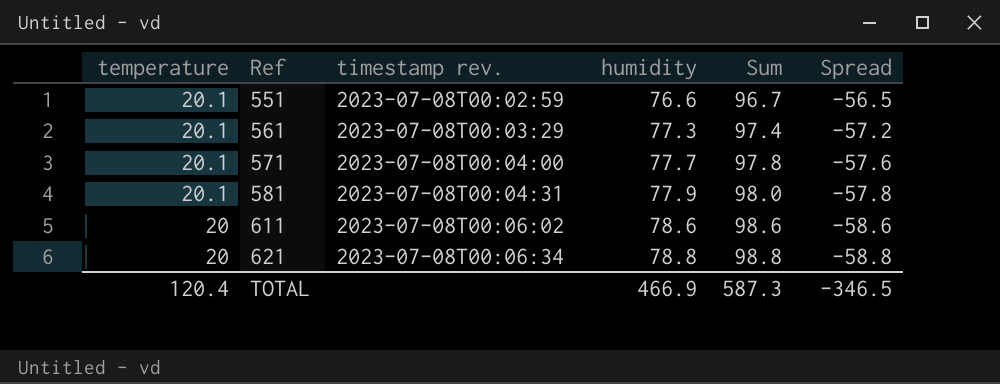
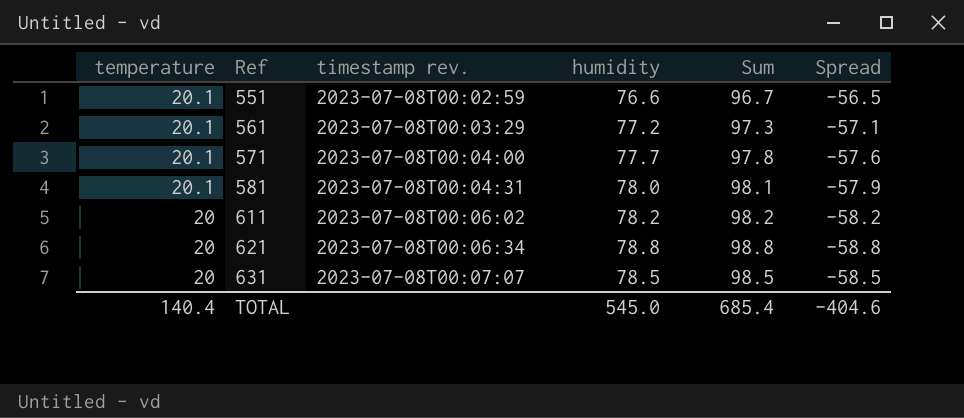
561 | humidity: 77.3 -> 77.2
561 | Sum: 97.4 -> 97.3
561 | Spread: -57.2 -> -57.1
581 | humidity: 77.9 -> 78.0
581 | Sum: 98.0 -> 98.1
581 | Spread: -57.8 -> -57.9
611 | humidity: 78.6 -> 78.2
611 | Sum: 98.6 -> 98.2
611 | Spread: -58.6 -> -58.2
row 631: none -> 20 | 2023-07-08T00:07:07 | 78.5 | 98.5 | -58.5
TOTAL | temperature: 120.4 -> 140.4
TOTAL | humidity: 466.9 -> 545.0
TOTAL | Sum: 587.3 -> 685.4
TOTAL | Spread: -346.5 -> -404.6

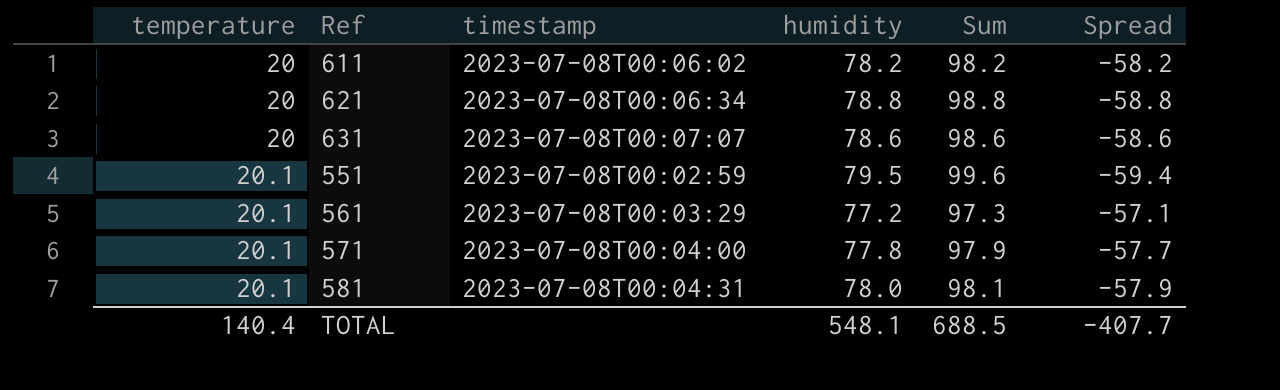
row order: temperature descending -> temperature ascending
column name: timestamp rev. -> timestamp
631 | humidity: 78.5 -> 78.6
631 | Sum: 98.5 -> 98.6
631 | Spread: -58.5 -> -58.6
551 | humidity: 76.6 -> 79.5
551 | Sum: 96.7 -> 99.6
551 | Spread: -56.5 -> -59.4
571 | humidity: 77.7 -> 77.8
571 | Sum: 97.8 -> 97.9
571 | Spread: -57.6 -> -57.7
TOTAL | humidity: 545.0 -> 548.1
TOTAL | Sum: 685.4 -> 688.5
TOTAL | Spread: -404.6 -> -407.7

